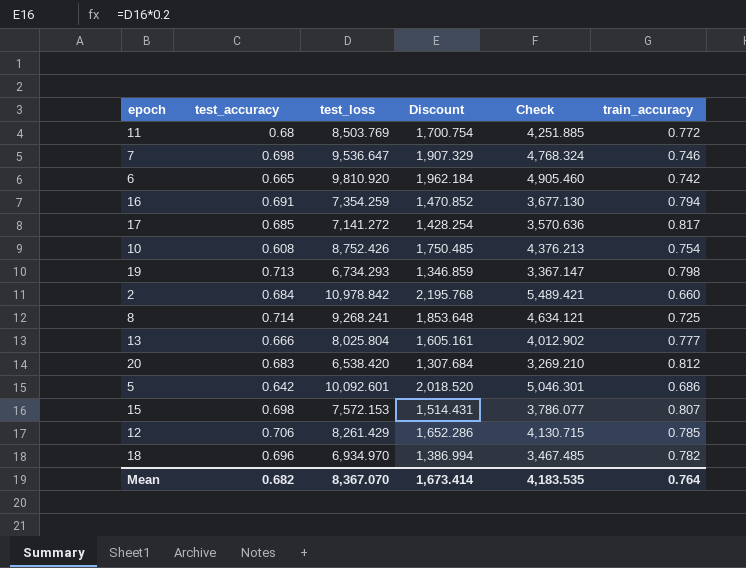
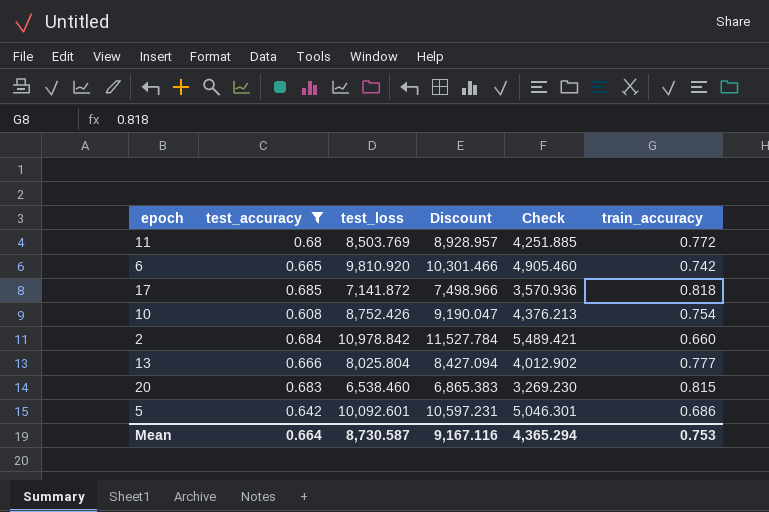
filter: none -> test_accuracy <= 0.685
column Discount | formula: [test_loss] * 0.2 -> [test_loss] * 1.05
17 | test_loss: 7,141.272 -> 7,141.872
17 | Check: 3,570.636 -> 3,570.936
17 | train_accuracy: 0.817 -> 0.818
20 | test_loss: 6,538.420 -> 6,538.460
20 | Check: 3,269.210 -> 3,269.230
20 | train_accuracy: 0.812 -> 0.815
Mean | test_accuracy: 0.682 -> 0.664
Mean | test_loss: 8,367.070 -> 8,730.587
Mean | Discount: 1,673.414 -> 9,167.116
Mean | Check: 4,183.535 -> 4,365.294
Mean | train_accuracy: 0.764 -> 0.753

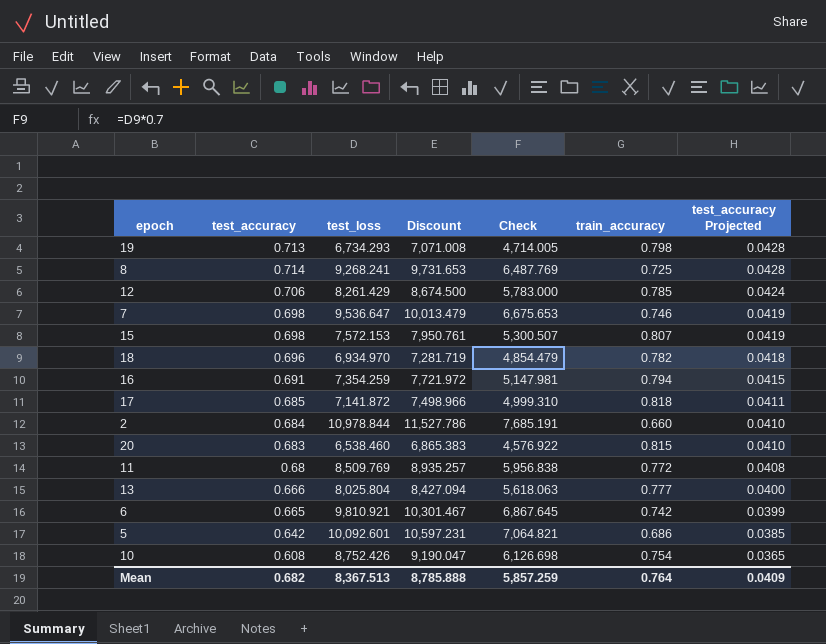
filter: test_accuracy <= 0.685 -> none
row order: none -> test_accuracy Projected descending
column Check | formula: [test_loss] * 0.5 -> [test_loss] * 0.7
column test_accuracy Projected | formula: none -> [test_accuracy] * 0.06
2 | test_loss: 10,978.842 -> 10,978.844
2 | Discount: 11,527.784 -> 11,527.786
11 | test_loss: 8,503.769 -> 8,509.769
11 | Discount: 8,928.957 -> 8,935.257
6 | test_loss: 9,810.920 -> 9,810.921
6 | Discount: 10,301.466 -> 10,301.467
Mean | test_accuracy: 0.664 -> 0.682
Mean | test_loss: 8,730.587 -> 8,367.513
Mean | Discount: 9,167.116 -> 8,785.888
Mean | Check: 4,365.294 -> 5,857.259
Mean | train_accuracy: 0.753 -> 0.764

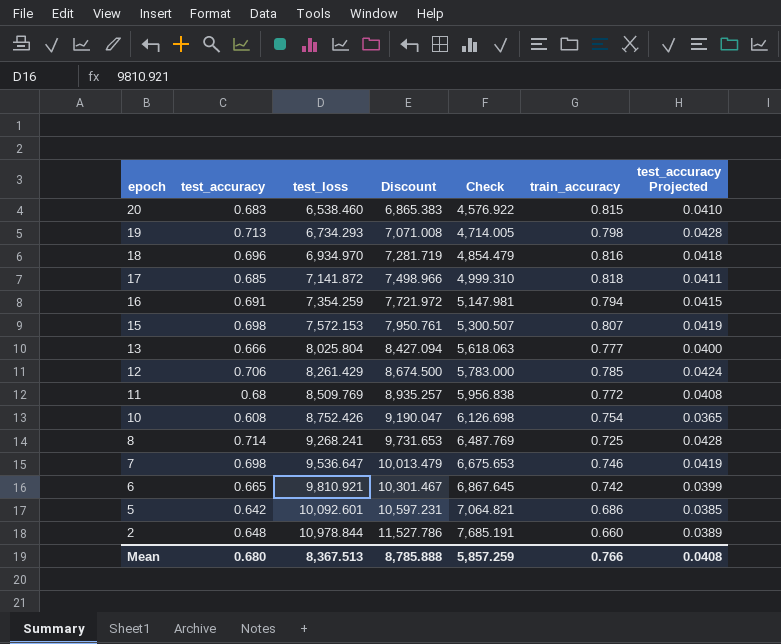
row order: test_accuracy Projected descending -> epoch descending
18 | train_accuracy: 0.782 -> 0.816
2 | test_accuracy: 0.684 -> 0.648
2 | test_accuracy Projected: 0.0410 -> 0.0389
Mean | test_accuracy: 0.682 -> 0.680
Mean | train_accuracy: 0.764 -> 0.766
Mean | test_accuracy Projected: 0.0409 -> 0.0408

